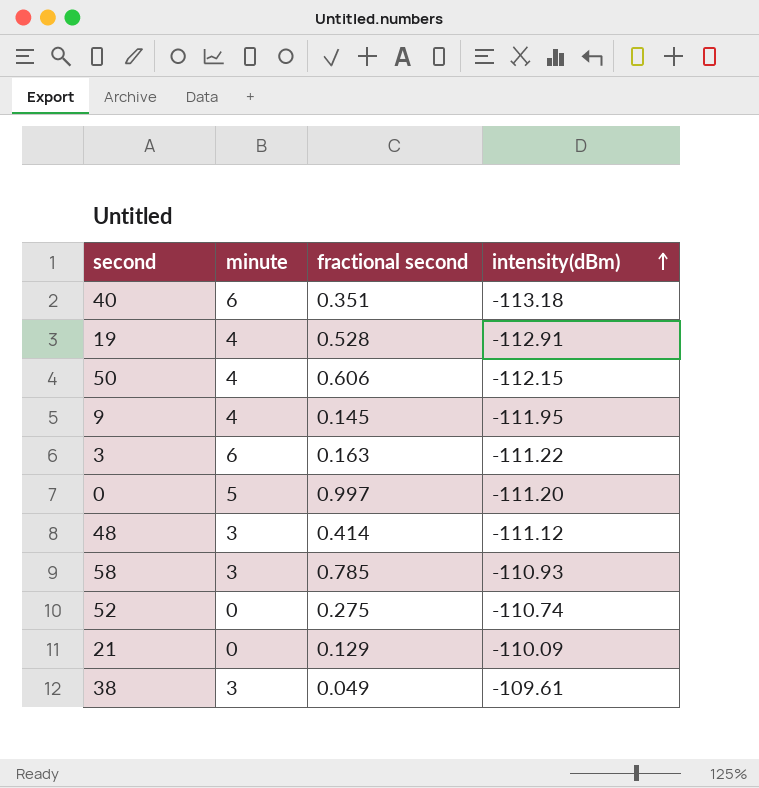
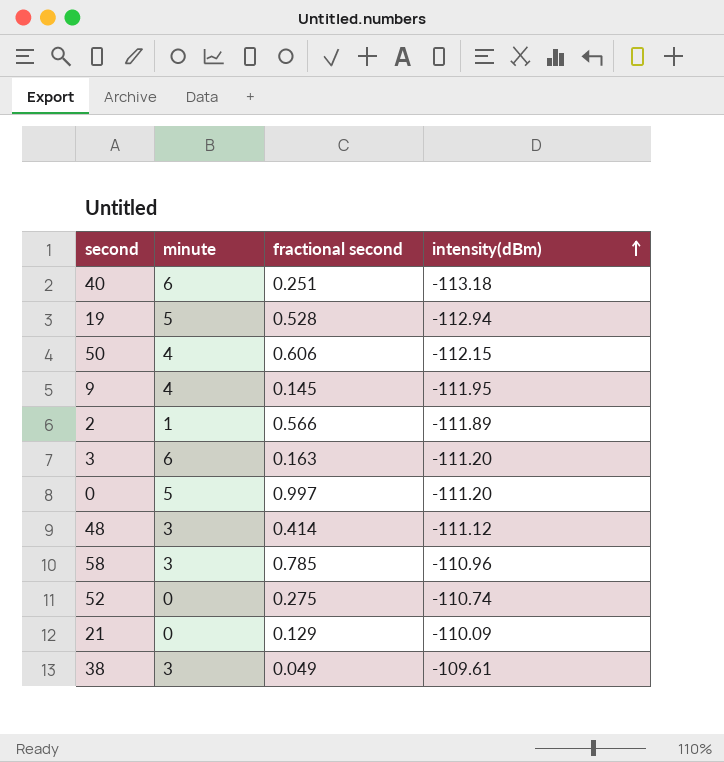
40 | fractional second: 0.351 -> 0.251
19 | minute: 4 -> 5
19 | intensity(dBm): -112.91 -> -112.94
row 2: none -> 1 | 0.566 | -111.89
3 | intensity(dBm): -111.22 -> -111.20
58 | intensity(dBm): -110.93 -> -110.96

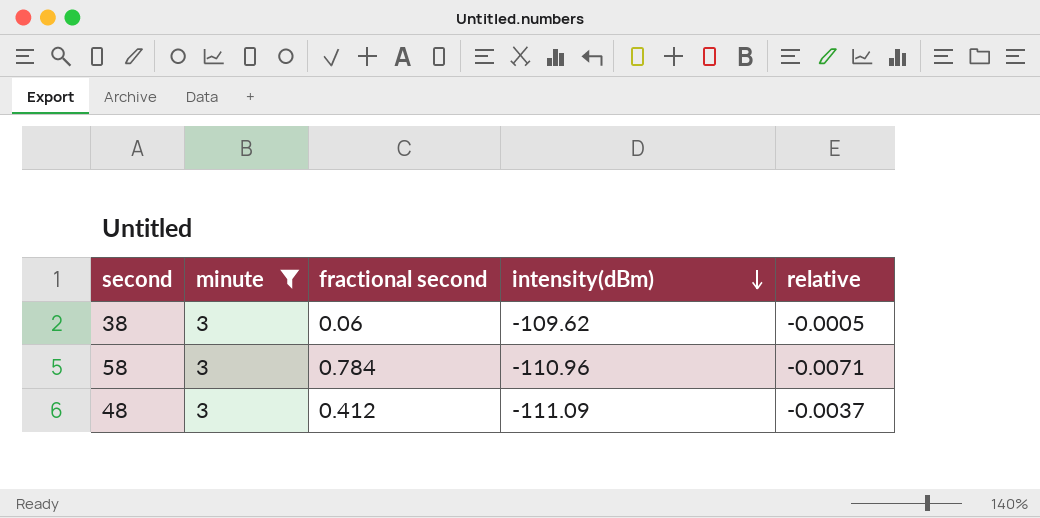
filter: none -> minute = 3
row order: intensity(dBm) ascending -> intensity(dBm) descending
column relative | formula: none -> [fractional second] / [intensity(dBm)]
38 | fractional second: 0.049 -> 0.06
38 | intensity(dBm): -109.61 -> -109.62
58 | fractional second: 0.785 -> 0.784
48 | fractional second: 0.414 -> 0.412
48 | intensity(dBm): -111.12 -> -111.09

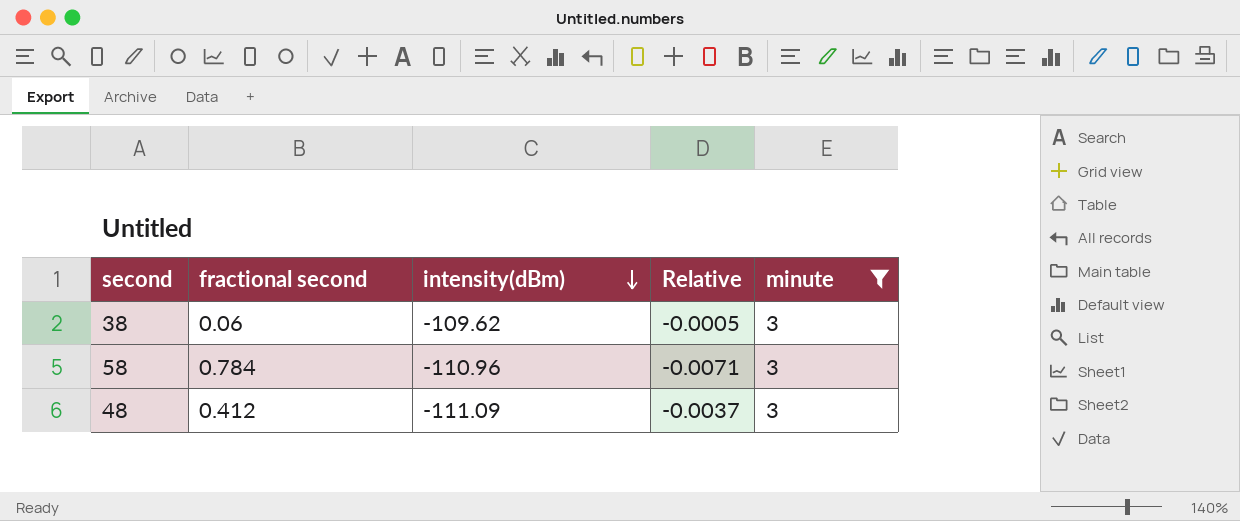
column name: relative -> Relative
column minute | position: 2 -> 5

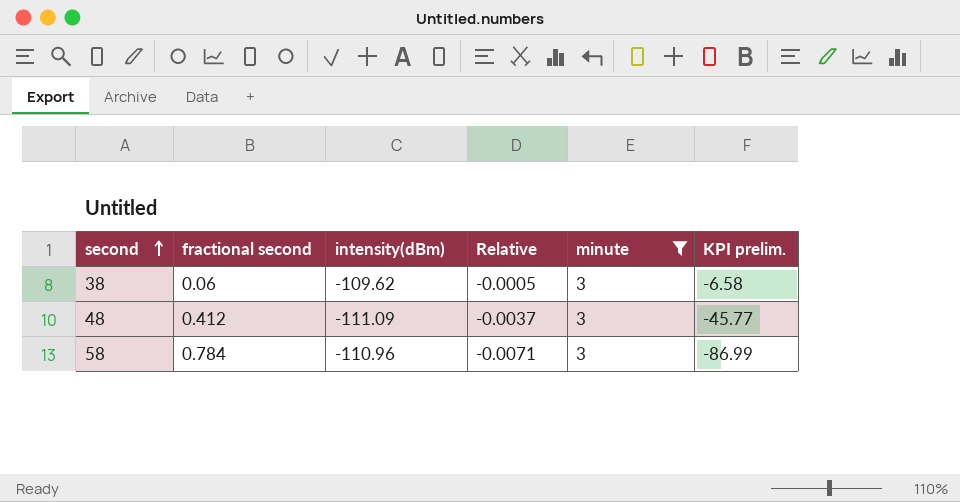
row order: intensity(dBm) descending -> second ascending
column KPI prelim. | formula: none -> [fractional second] * [intensity(dBm)]

